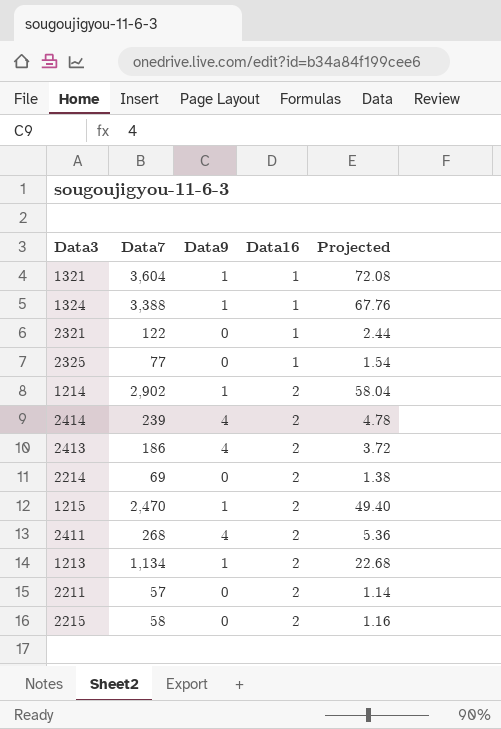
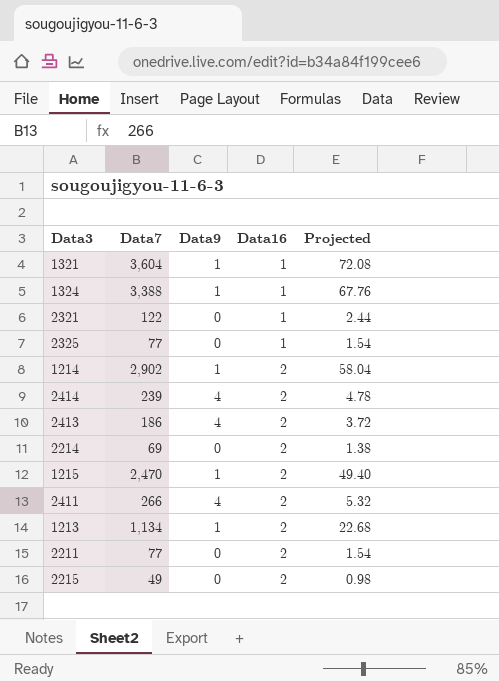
2411 | Data7: 268 -> 266
2411 | Projected: 5.36 -> 5.32
2211 | Data7: 57 -> 77
2211 | Projected: 1.14 -> 1.54
2215 | Data7: 58 -> 49
2215 | Projected: 1.16 -> 0.98

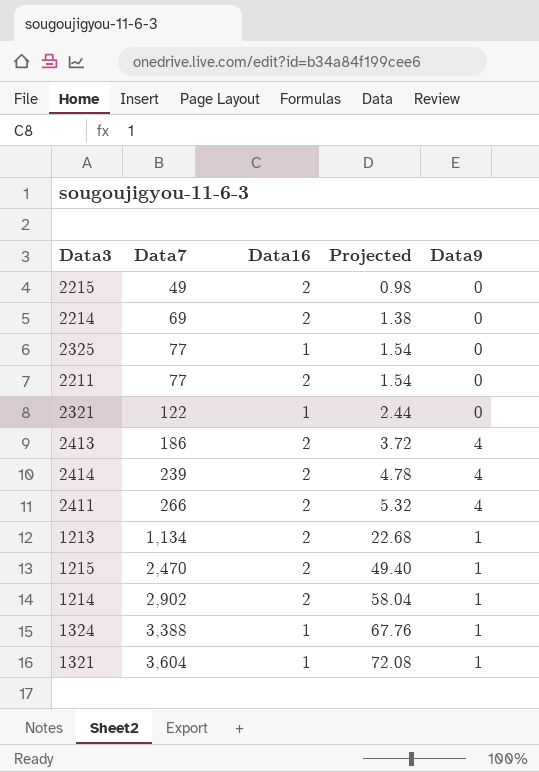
row order: Data16 ascending -> Data7 ascending
column Data9 | position: 3 -> 5

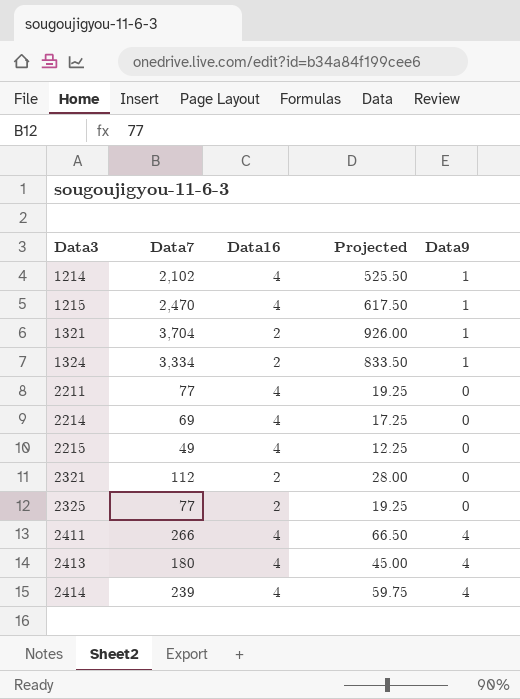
row order: Data7 ascending -> Data3 ascending
column Projected | formula: [Data7] * 0.02 -> [Data7] * 0.25
row 1213: 1,134 | 2 | 22.68 | 1 -> none
1214 | Data7: 2,902 -> 2,102
1214 | Data16: 2 -> 4
1215 | Data16: 2 -> 4
1321 | Data7: 3,604 -> 3,704
1321 | Data16: 1 -> 2
1324 | Data7: 3,388 -> 3,334
1324 | Data16: 1 -> 2
2211 | Data16: 2 -> 4
2214 | Data16: 2 -> 4
2215 | Data16: 2 -> 4
2321 | Data7: 122 -> 112
2321 | Data16: 1 -> 2
2325 | Data16: 1 -> 2
2411 | Data16: 2 -> 4
2413 | Data7: 186 -> 180
2413 | Data16: 2 -> 4
2414 | Data16: 2 -> 4

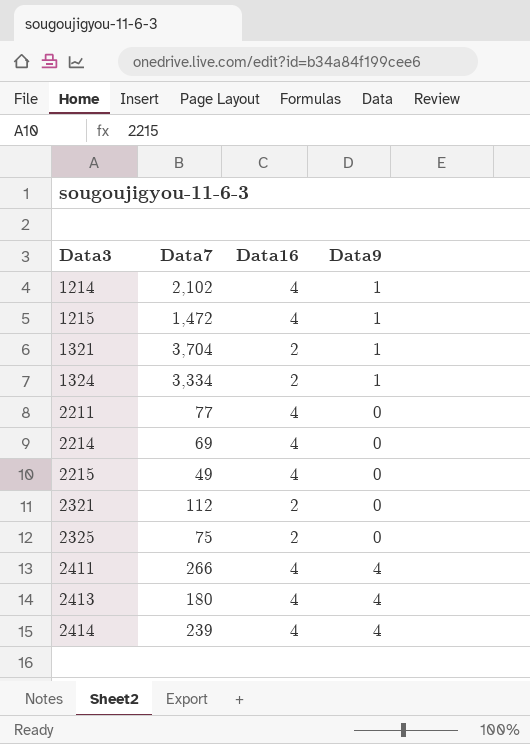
column Projected | formula: [Data7] * 0.25 -> none
1215 | Data7: 2,470 -> 1,472
2325 | Data7: 77 -> 75

